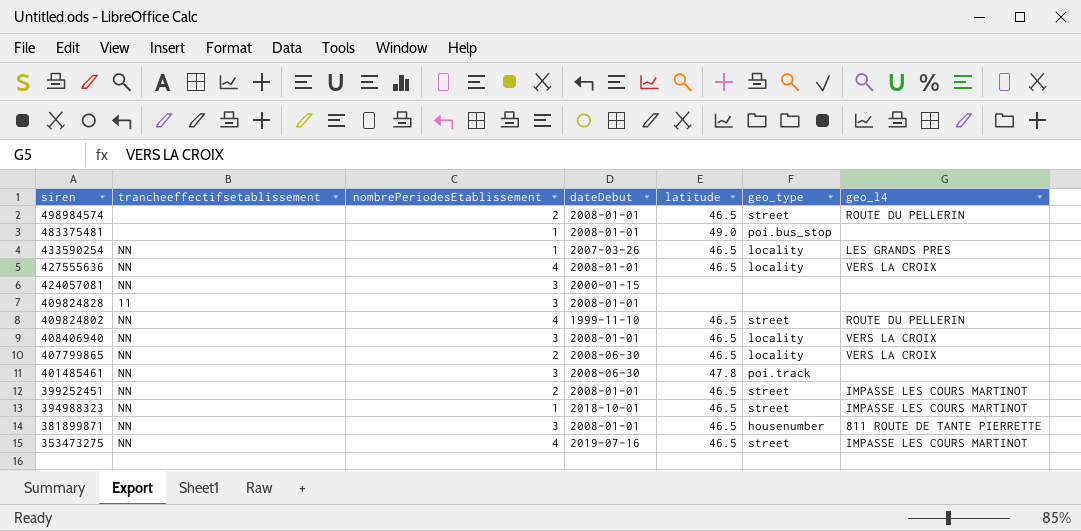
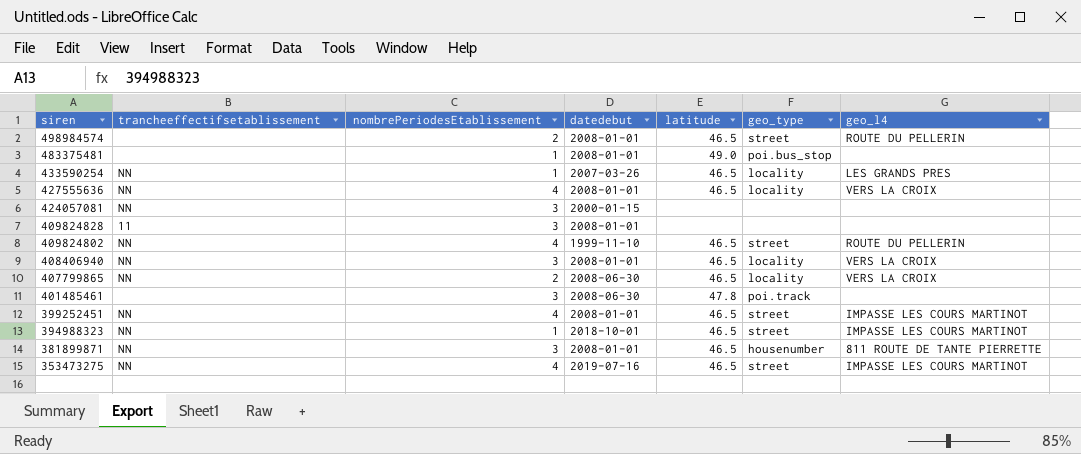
column name: dateDebut -> datedebut
401485461 | trancheeffectifsetablissement: NN -> none
399252451 | nombrePeriodesEtablissement: 2 -> 4

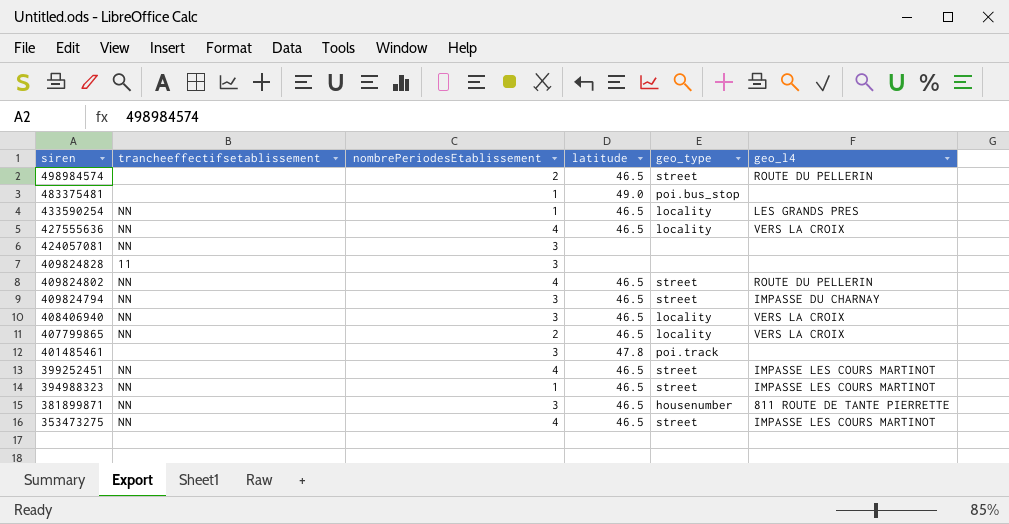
column datedebut | position: 4 -> none
row 409824794: none -> NN | 3 | 46.5 | street | IMPASSE DU CHARNAY

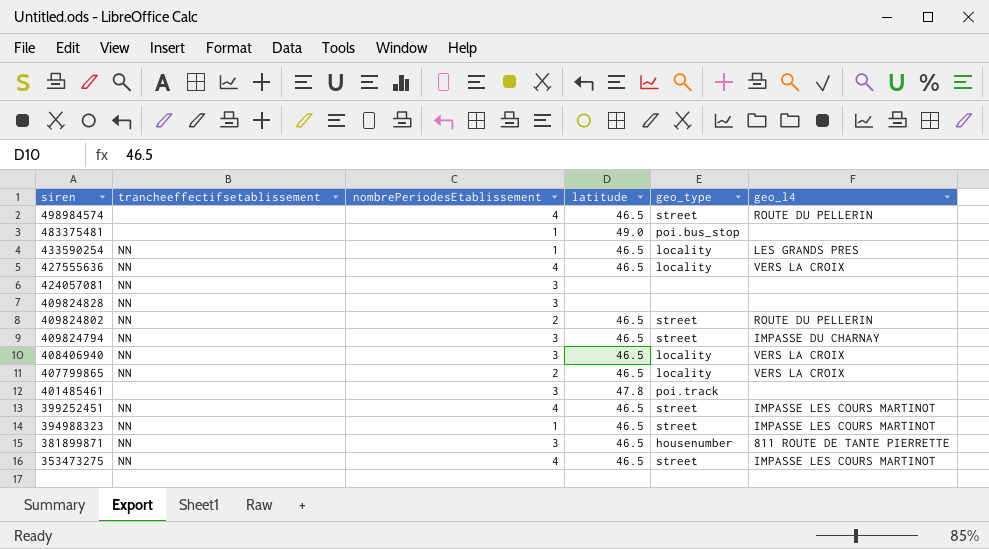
498984574 | nombrePeriodesEtablissement: 2 -> 4
409824828 | trancheeffectifsetablissement: 11 -> NN
409824802 | nombrePeriodesEtablissement: 4 -> 2

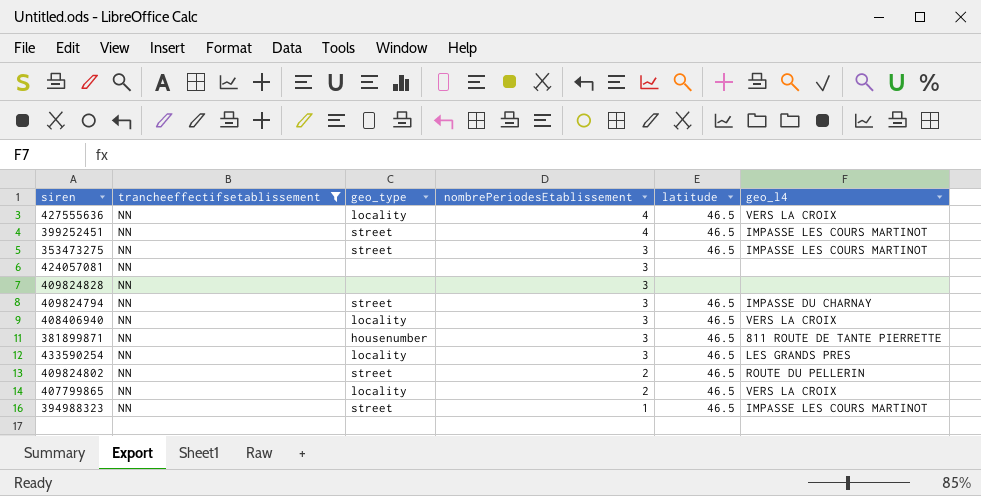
filter: none -> trancheeffectifsetablissement = NN
row order: siren descending -> nombrePeriodesEtablissement descending
column geo_type | position: 5 -> 3
353473275 | nombrePeriodesEtablissement: 4 -> 3
433590254 | nombrePeriodesEtablissement: 1 -> 3

